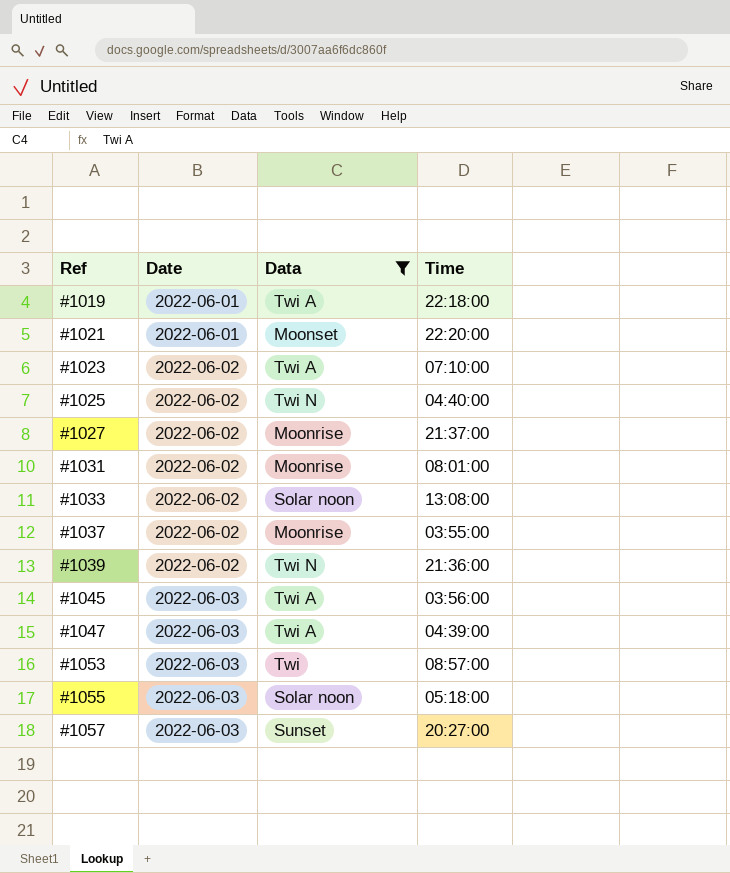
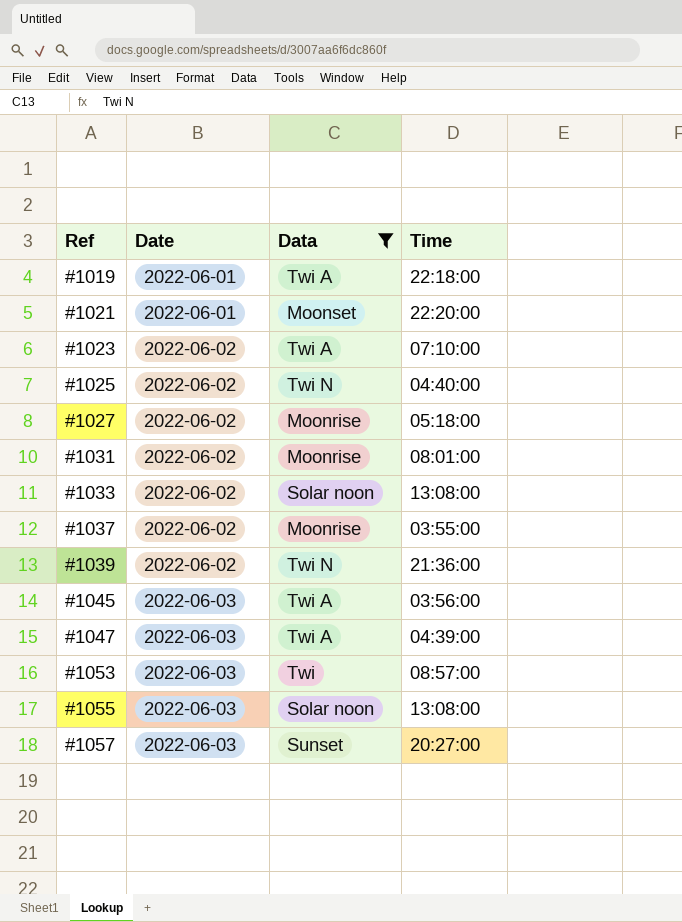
#1027 | Time: 21:37:00 -> 05:18:00
#1055 | Time: 05:18:00 -> 13:08:00

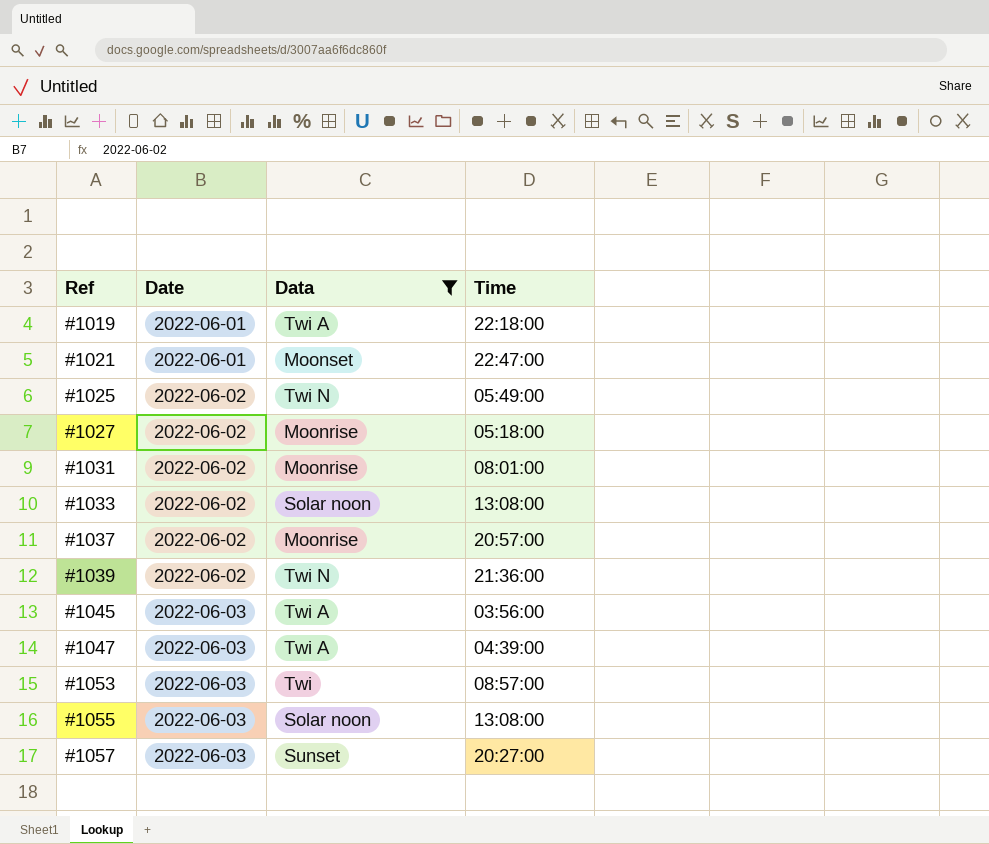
row #1023: 2022-06-02 | Twi A | 07:10:00 -> none
#1021 | Time: 22:20:00 -> 22:47:00
#1025 | Time: 04:40:00 -> 05:49:00
#1037 | Time: 03:55:00 -> 20:57:00

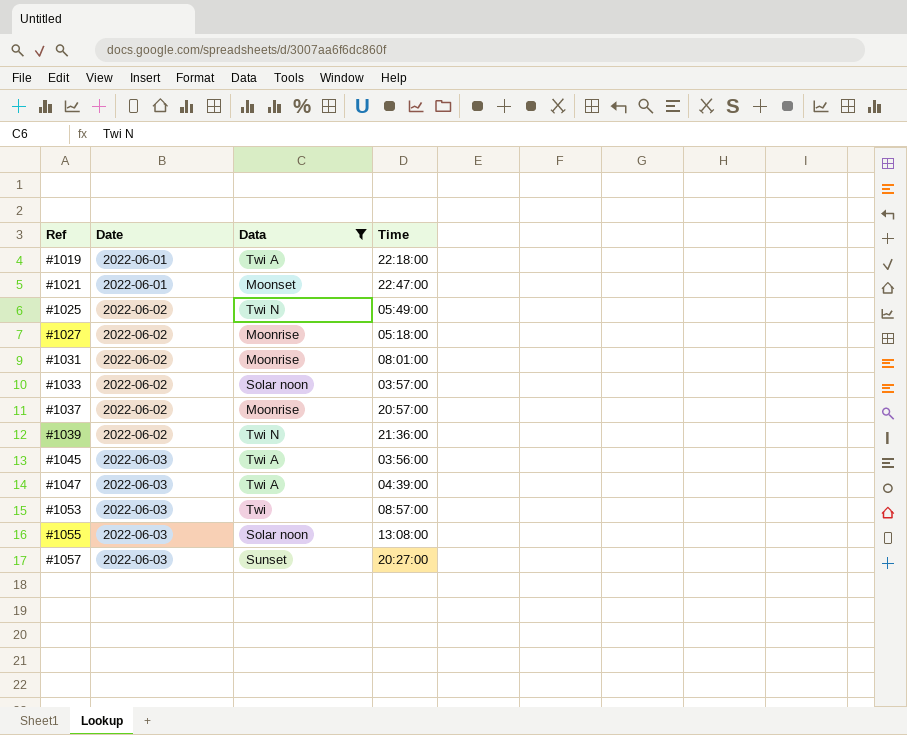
#1033 | Time: 13:08:00 -> 03:57:00

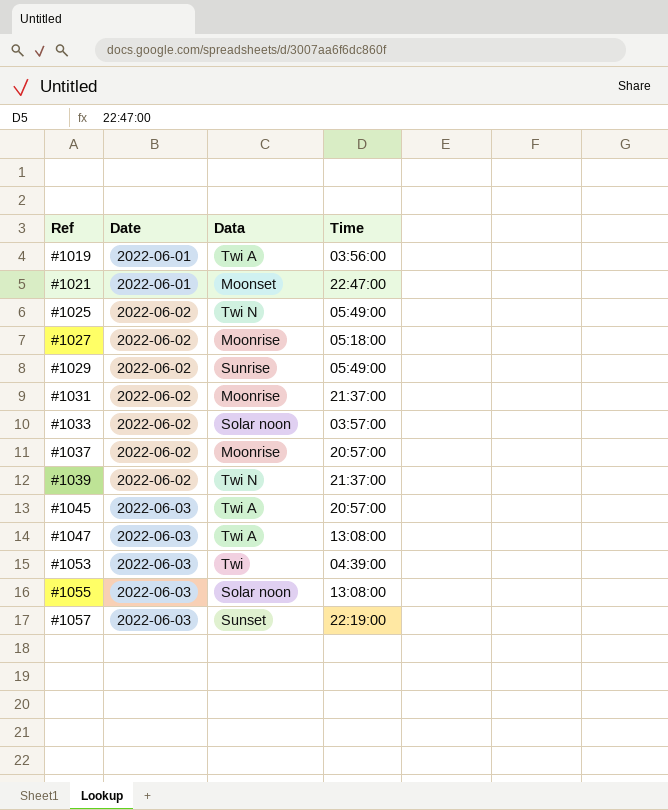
filter: Data != Sunrise -> none
#1019 | Time: 22:18:00 -> 03:56:00
#1031 | Time: 08:01:00 -> 21:37:00
#1039 | Time: 21:36:00 -> 21:37:00
#1045 | Time: 03:56:00 -> 20:57:00
#1047 | Time: 04:39:00 -> 13:08:00
#1053 | Time: 08:57:00 -> 04:39:00
#1057 | Time: 20:27:00 -> 22:19:00

